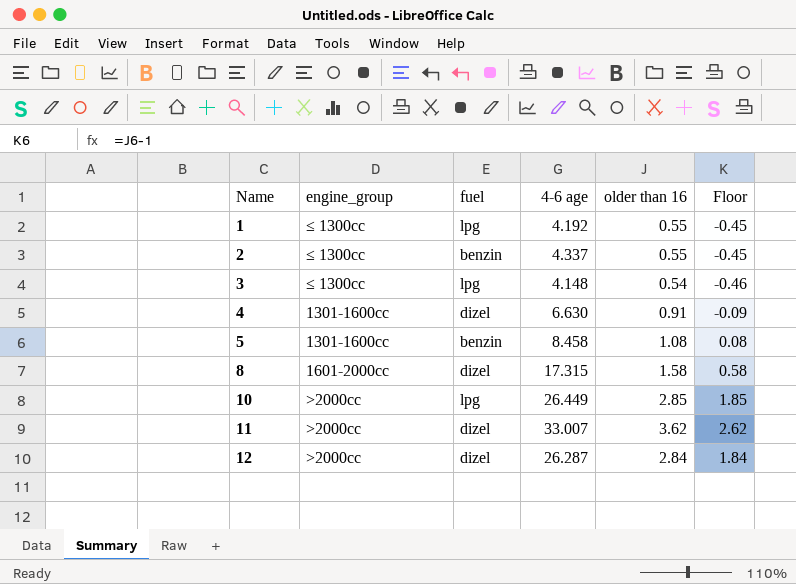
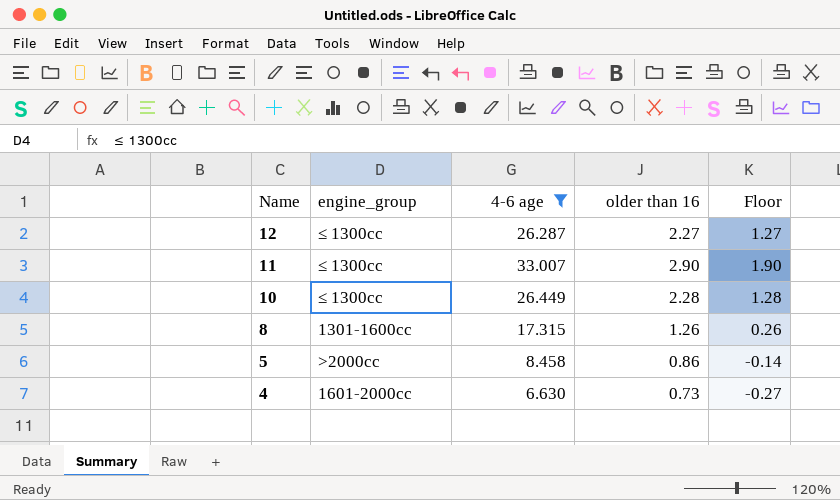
filter: none -> 4-6 age >= 6.630
row order: Name ascending -> Name descending
column fuel | position: 3 -> none
12 | engine_group: >2000cc -> ≤ 1300cc
12 | older than 16: 2.84 -> 2.27
12 | Floor: 1.84 -> 1.27
11 | engine_group: >2000cc -> ≤ 1300cc
11 | older than 16: 3.62 -> 2.90
11 | Floor: 2.62 -> 1.90
10 | engine_group: >2000cc -> ≤ 1300cc
10 | older than 16: 2.85 -> 2.28
10 | Floor: 1.85 -> 1.28
8 | engine_group: 1601-2000cc -> 1301-1600cc
8 | older than 16: 1.58 -> 1.26
8 | Floor: 0.58 -> 0.26
5 | engine_group: 1301-1600cc -> >2000cc
5 | older than 16: 1.08 -> 0.86
5 | Floor: 0.08 -> -0.14
4 | engine_group: 1301-1600cc -> 1601-2000cc
4 | older than 16: 0.91 -> 0.73
4 | Floor: -0.09 -> -0.27

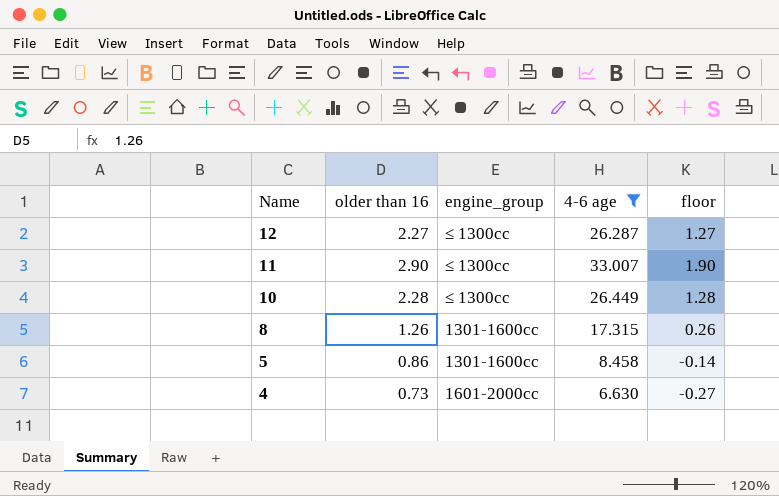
column older than 16 | position: 4 -> 2
column name: Floor -> floor
5 | engine_group: >2000cc -> 1301-1600cc

